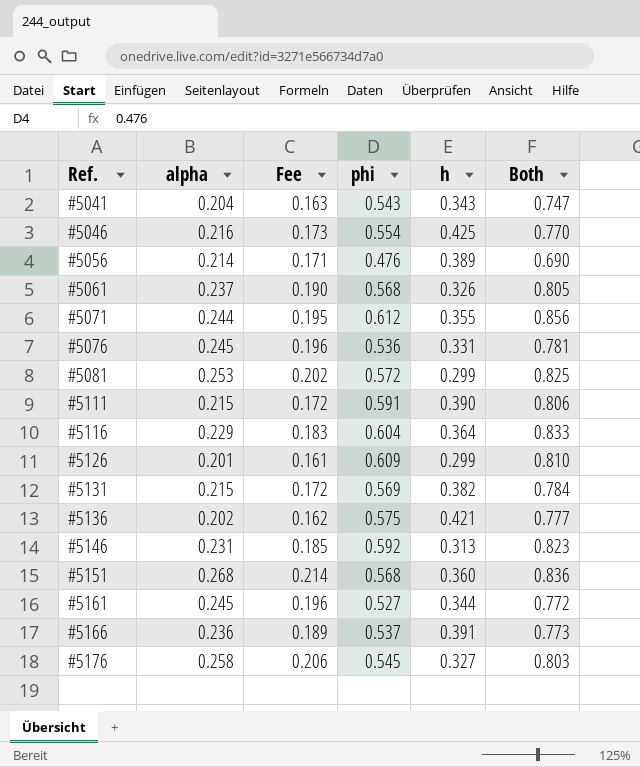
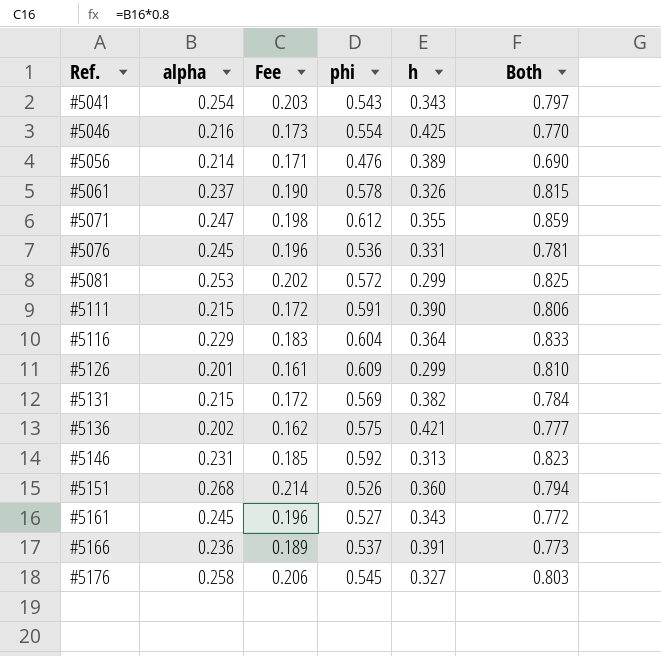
#5041 | alpha: 0.204 -> 0.254
#5041 | Fee: 0.163 -> 0.203
#5041 | Both: 0.747 -> 0.797
#5061 | phi: 0.568 -> 0.578
#5061 | Both: 0.805 -> 0.815
#5071 | alpha: 0.244 -> 0.247
#5071 | Fee: 0.195 -> 0.198
#5071 | Both: 0.856 -> 0.859
#5151 | phi: 0.568 -> 0.526
#5151 | Both: 0.836 -> 0.794
#5161 | h: 0.344 -> 0.343

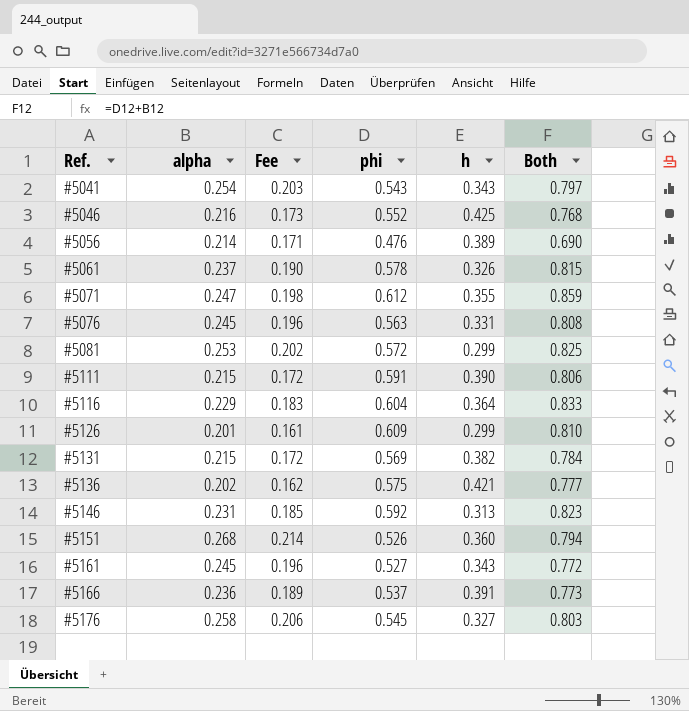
#5046 | phi: 0.554 -> 0.552
#5046 | Both: 0.770 -> 0.768
#5076 | phi: 0.536 -> 0.563
#5076 | Both: 0.781 -> 0.808

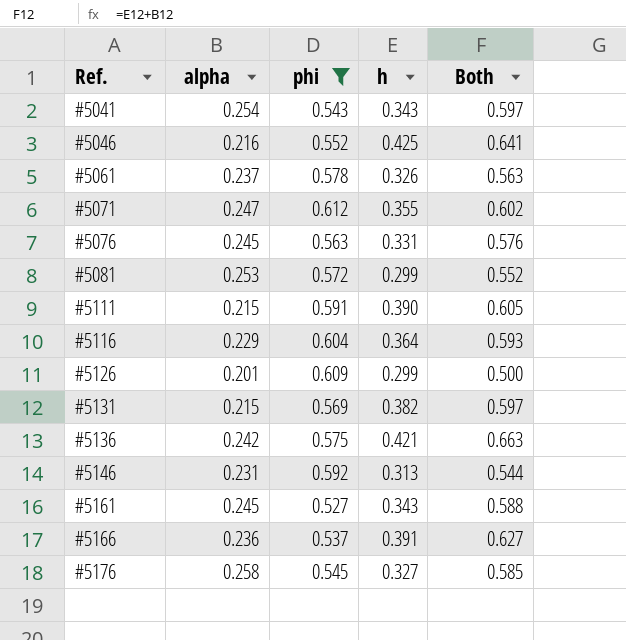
filter: none -> phi >= 0.527
column Fee | formula: [alpha] * 0.8 -> none
column Both | formula: [alpha] + [phi] -> [alpha] + [h]
#5136 | alpha: 0.202 -> 0.242

